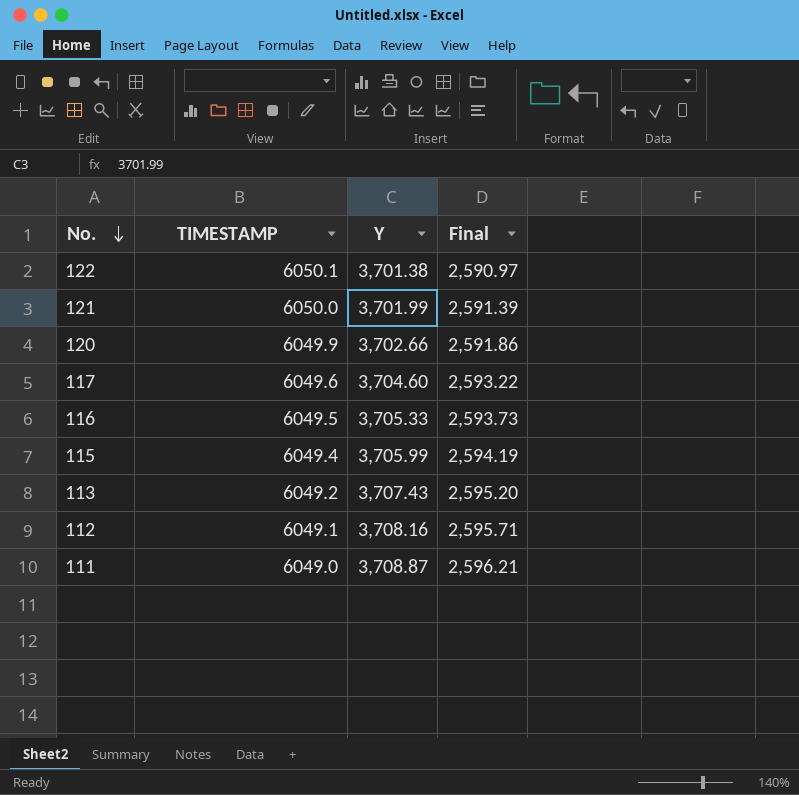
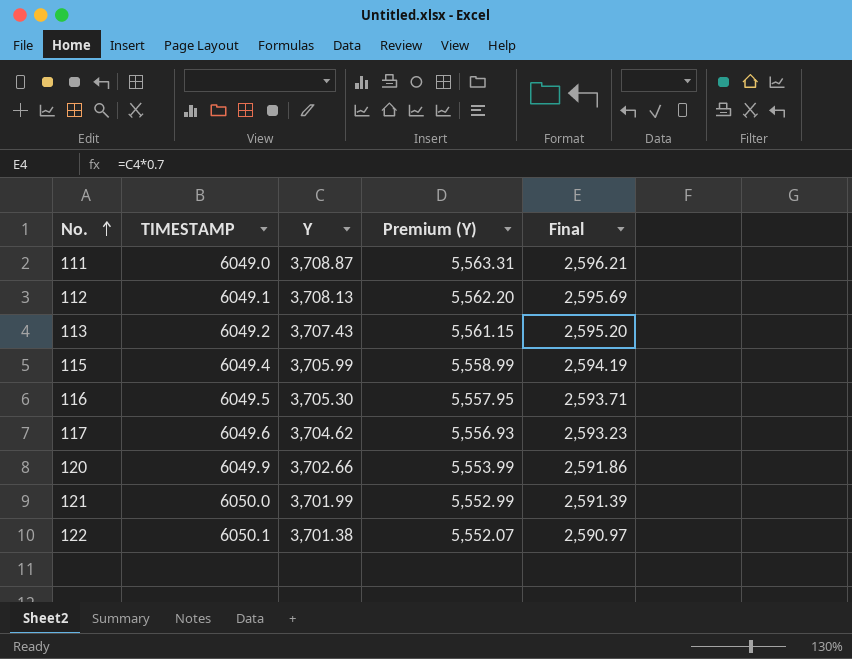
row order: No. descending -> No. ascending
column Premium (Y) | formula: none -> [Y] * 1.5
112 | Y: 3,708.16 -> 3,708.13
112 | Final: 2,595.71 -> 2,595.69
116 | Y: 3,705.33 -> 3,705.30
116 | Final: 2,593.73 -> 2,593.71
117 | Y: 3,704.60 -> 3,704.62
117 | Final: 2,593.22 -> 2,593.23

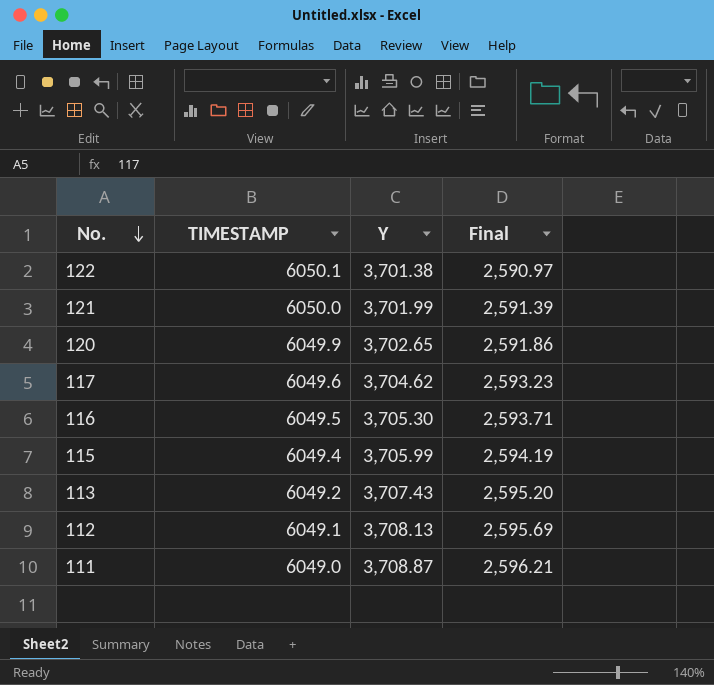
row order: No. ascending -> No. descending
column Premium (Y) | formula: [Y] * 1.5 -> none
120 | Y: 3,702.66 -> 3,702.65

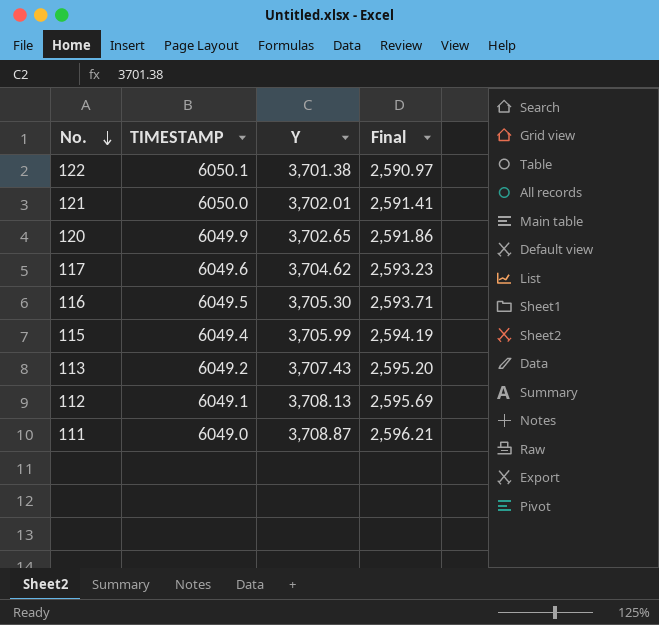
121 | Y: 3,701.99 -> 3,702.01
121 | Final: 2,591.39 -> 2,591.41

